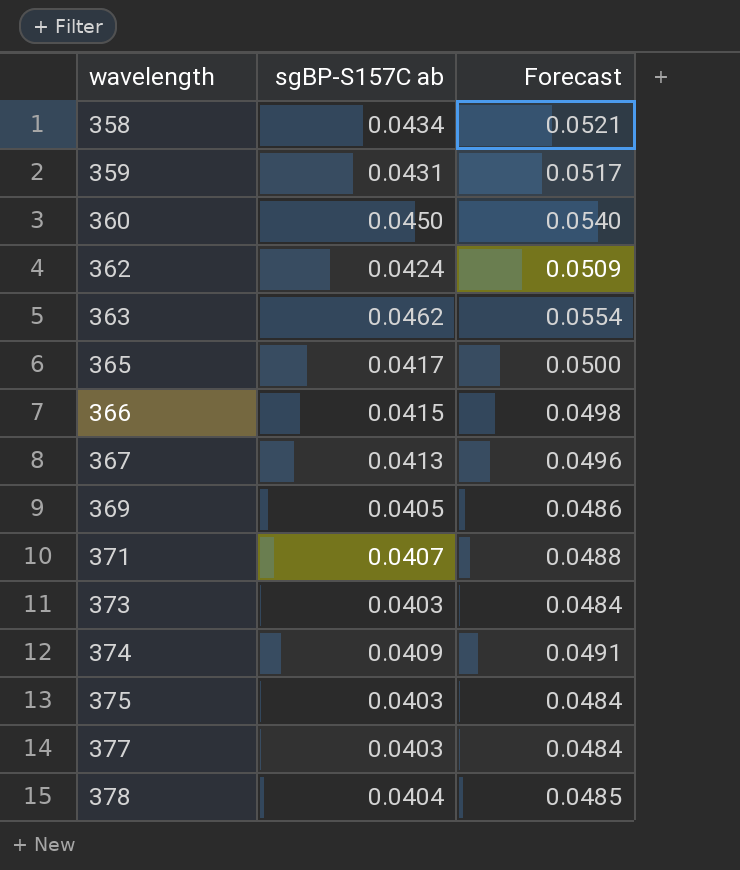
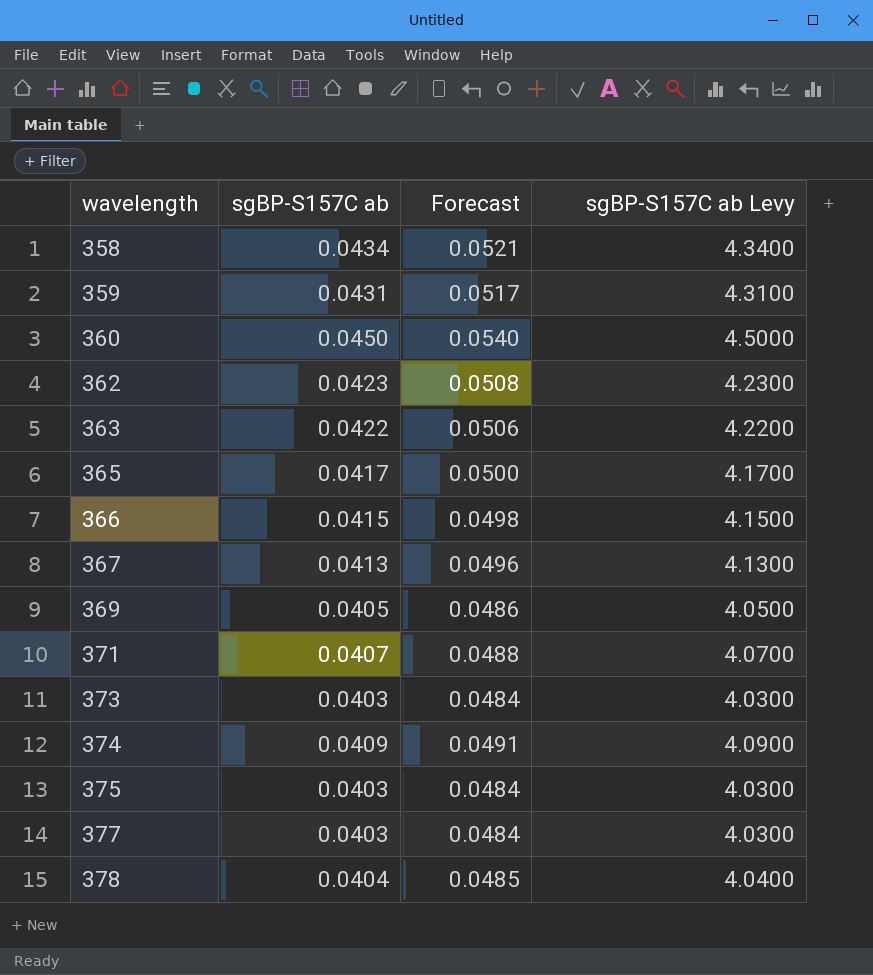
column sgBP-S157C ab Levy | formula: none -> [sgBP-S157C ab] * 100
362 | sgBP-S157C ab: 0.0424 -> 0.0423
362 | Forecast: 0.0509 -> 0.0508
363 | sgBP-S157C ab: 0.0462 -> 0.0422
363 | Forecast: 0.0554 -> 0.0506

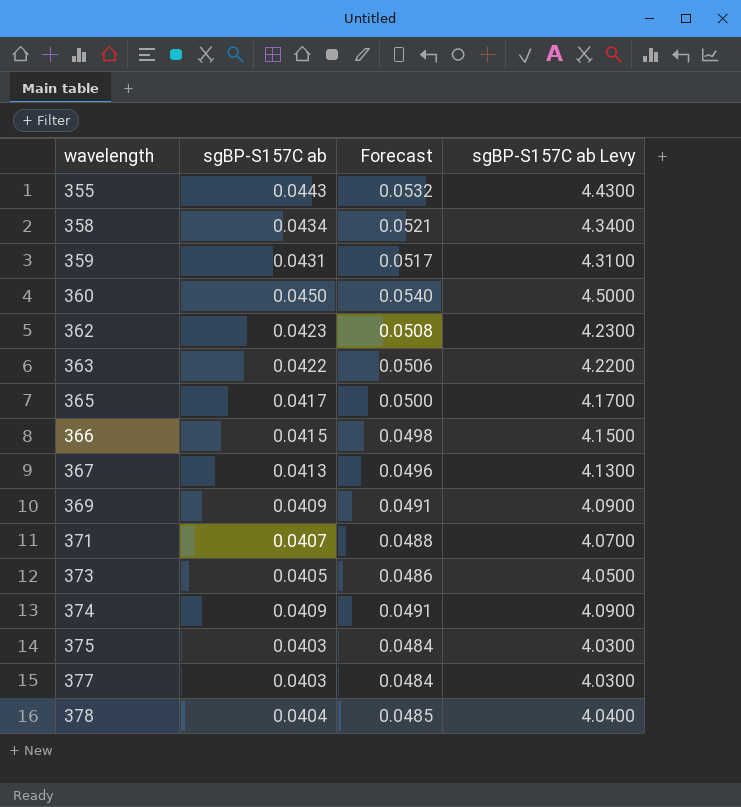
row 355: none -> 0.0443 | 0.0532 | 4.4300
369 | sgBP-S157C ab: 0.0405 -> 0.0409
369 | Forecast: 0.0486 -> 0.0491
369 | sgBP-S157C ab Levy: 4.0500 -> 4.0900
373 | sgBP-S157C ab: 0.0403 -> 0.0405
373 | Forecast: 0.0484 -> 0.0486
373 | sgBP-S157C ab Levy: 4.0300 -> 4.0500

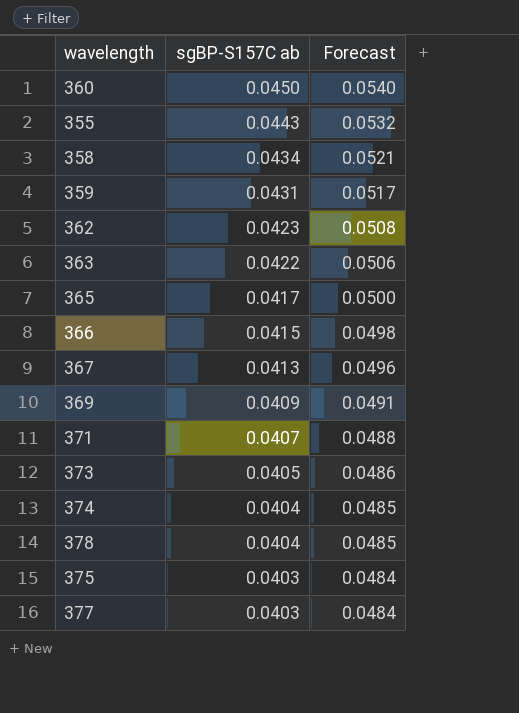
row order: wavelength ascending -> sgBP-S157C ab descending
column sgBP-S157C ab Levy | formula: [sgBP-S157C ab] * 100 -> none
374 | sgBP-S157C ab: 0.0409 -> 0.0404
374 | Forecast: 0.0491 -> 0.0485

